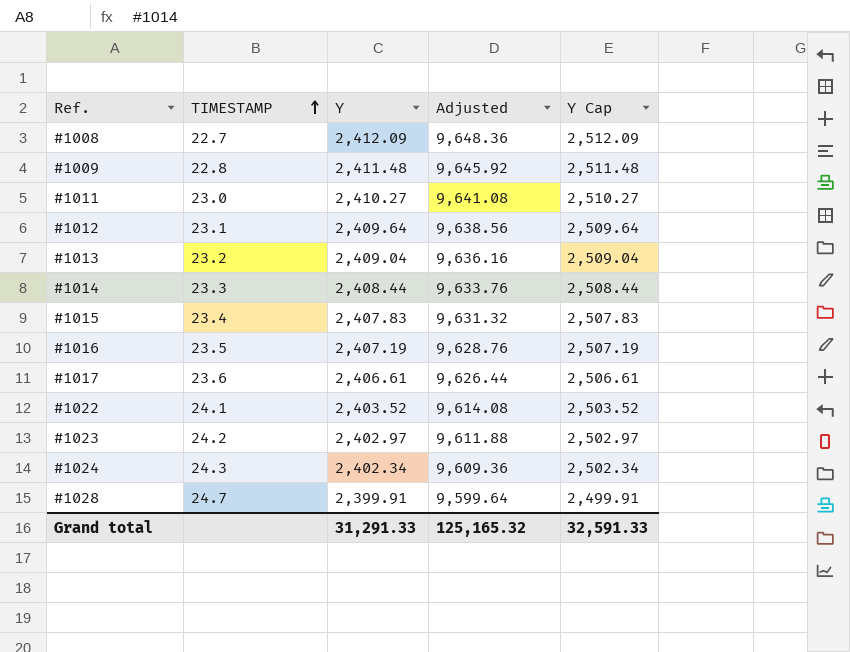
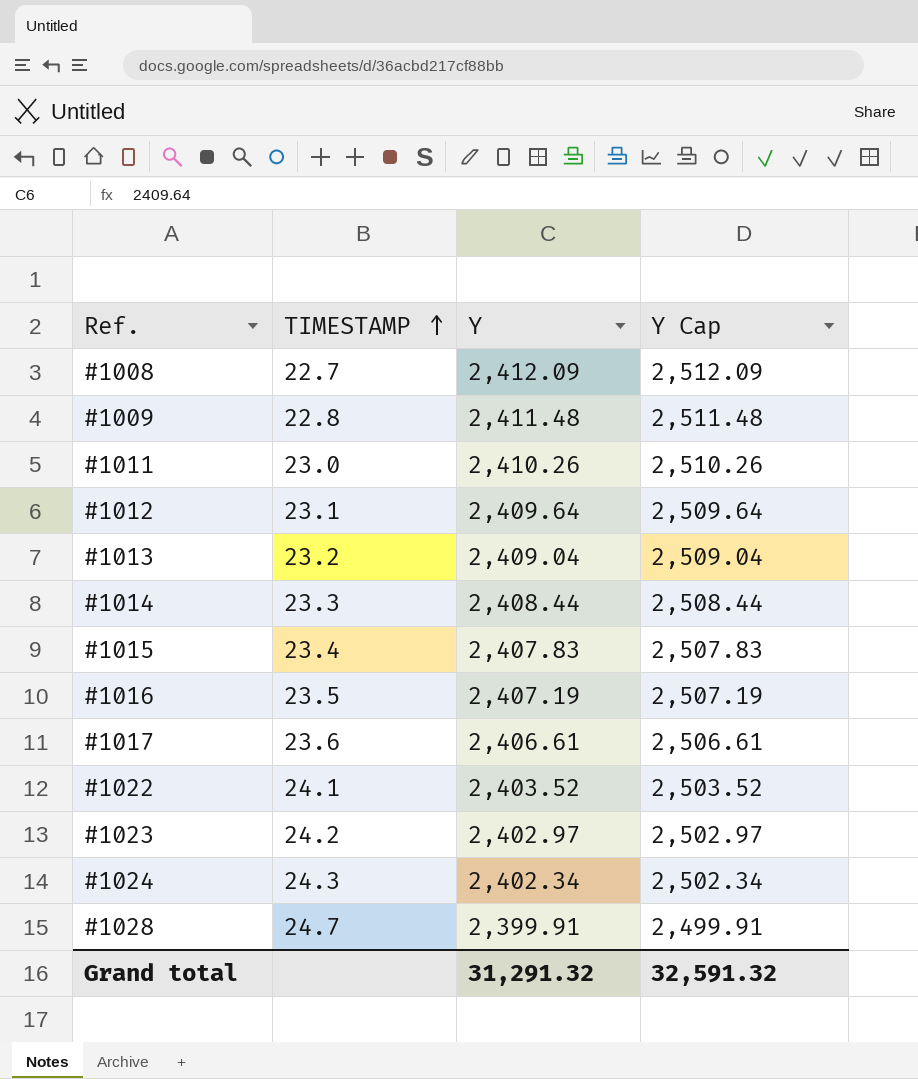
column Adjusted | formula: [Y] * 4 -> none
#1011 | Y: 2,410.27 -> 2,410.26
#1011 | Y Cap: 2,510.27 -> 2,510.26
Grand total | Y: 31,291.33 -> 31,291.32
Grand total | Y Cap: 32,591.33 -> 32,591.32

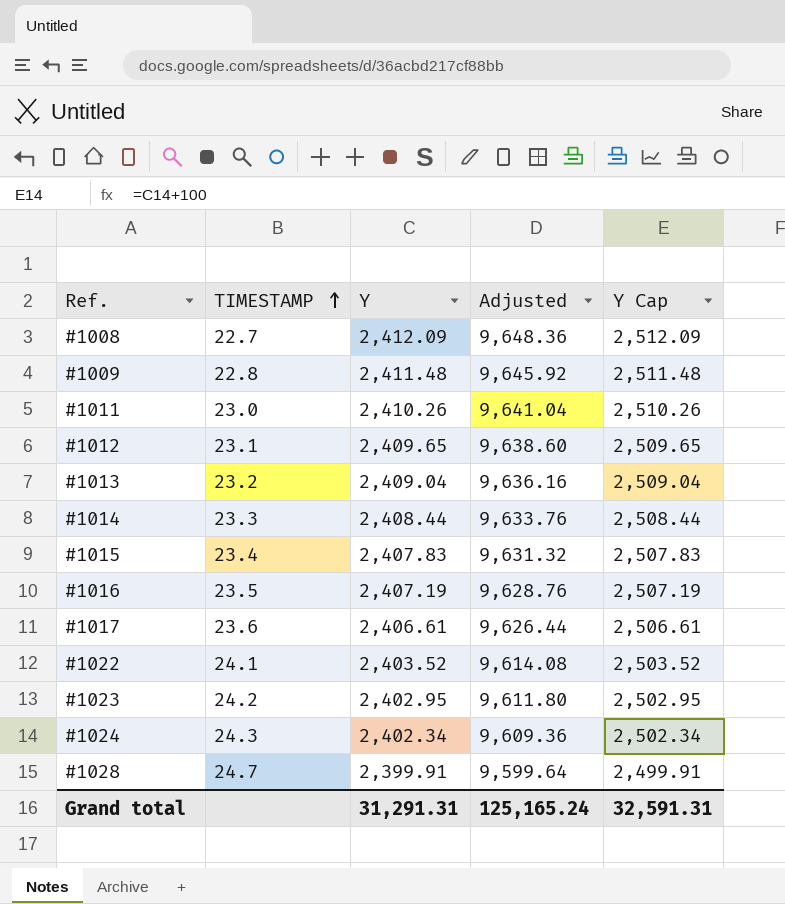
column Adjusted | formula: none -> [Y] * 4
#1012 | Y: 2,409.64 -> 2,409.65
#1012 | Y Cap: 2,509.64 -> 2,509.65
#1023 | Y: 2,402.97 -> 2,402.95
#1023 | Y Cap: 2,502.97 -> 2,502.95
Grand total | Y: 31,291.32 -> 31,291.31
Grand total | Y Cap: 32,591.32 -> 32,591.31

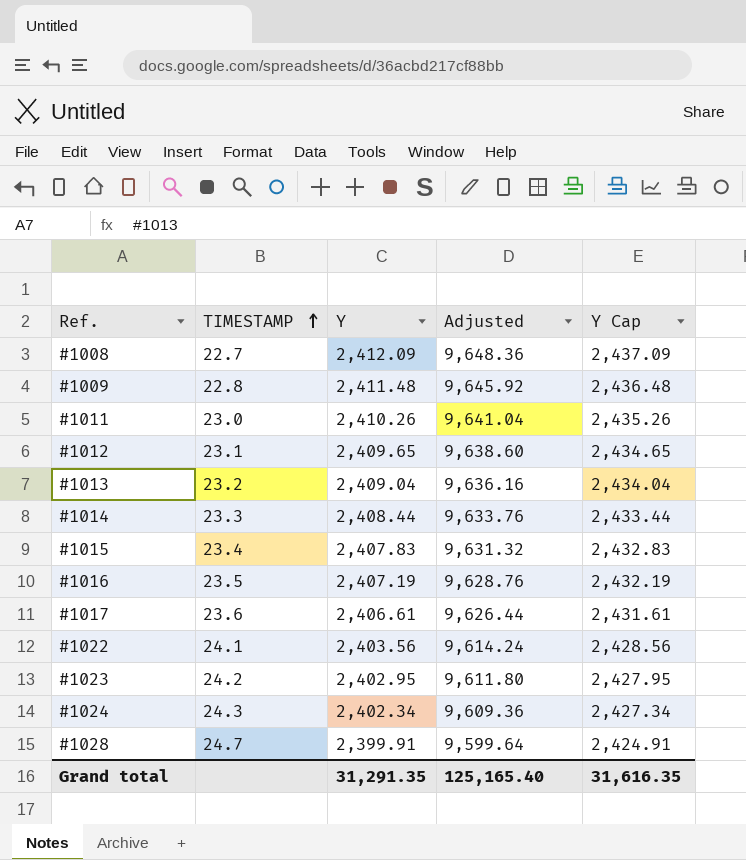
column Y Cap | formula: [Y] + 100 -> [Y] + 25
#1022 | Y: 2,403.52 -> 2,403.56
#1022 | Adjusted: 9,614.08 -> 9,614.24
Grand total | Y: 31,291.31 -> 31,291.35
Grand total | Adjusted: 125,165.24 -> 125,165.40
Grand total | Y Cap: 32,591.31 -> 31,616.35

